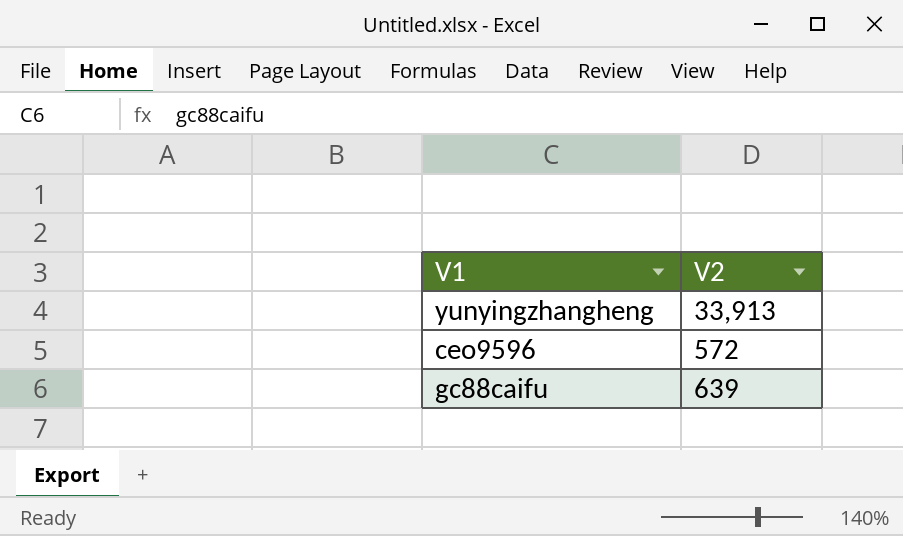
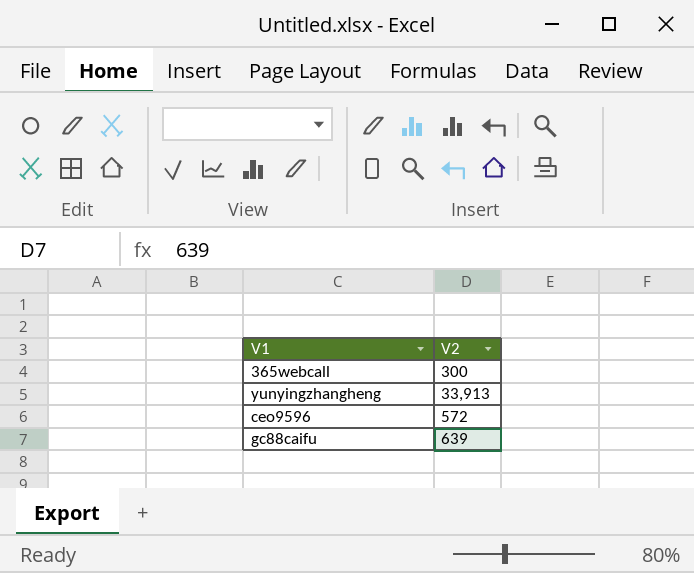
row 365webcall: none -> 300

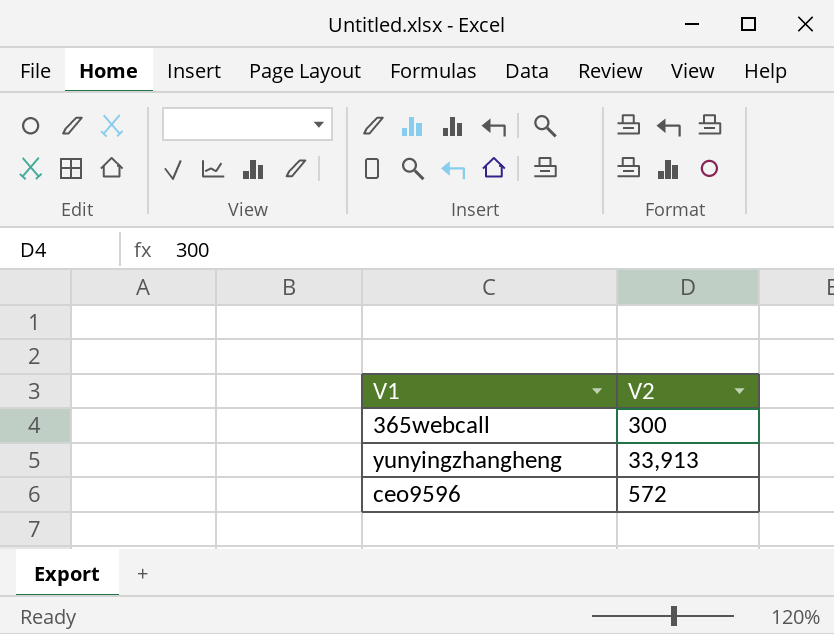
row gc88caifu: 639 -> none

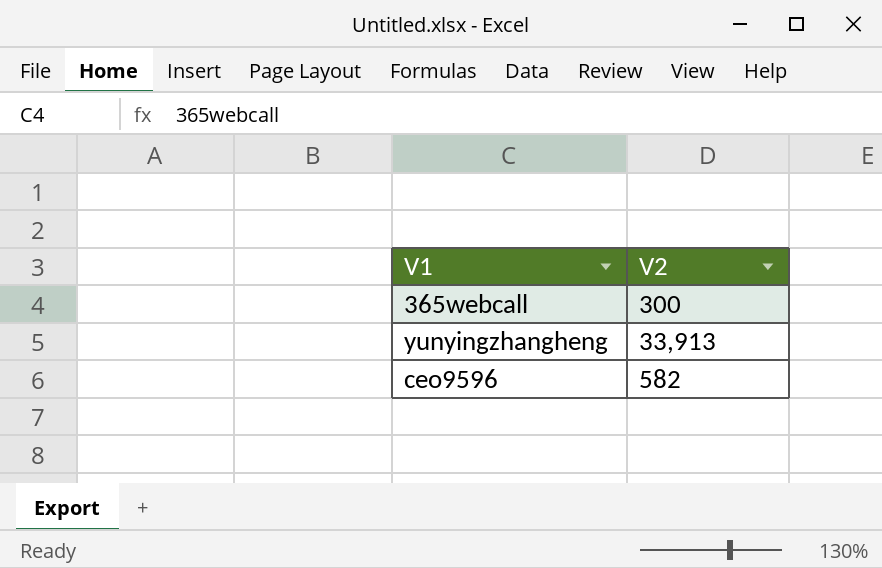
ceo9596 | V2: 572 -> 582

